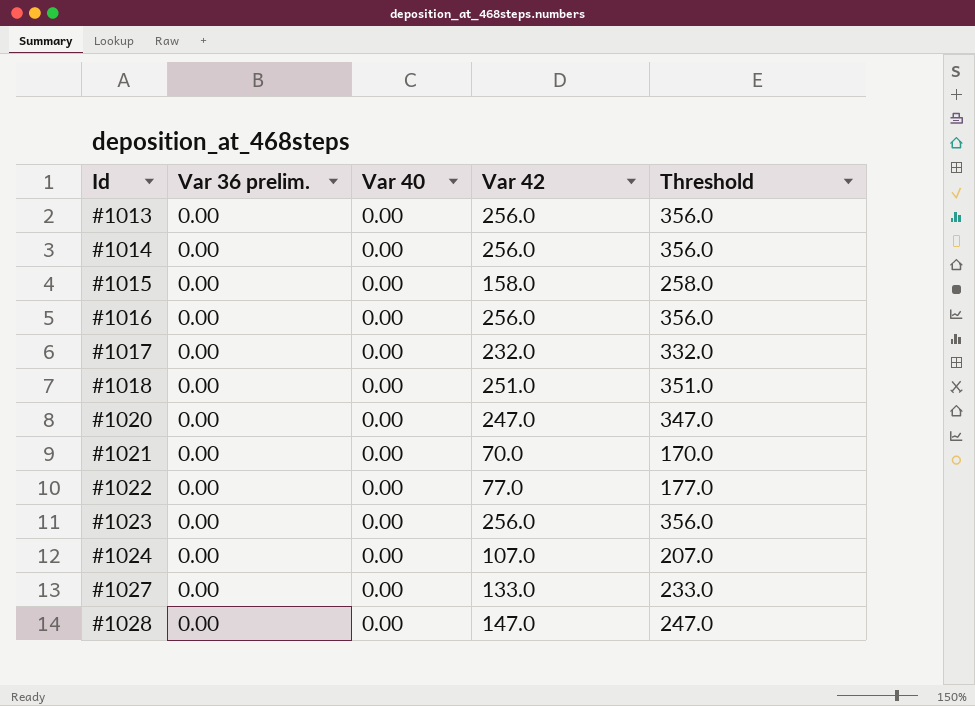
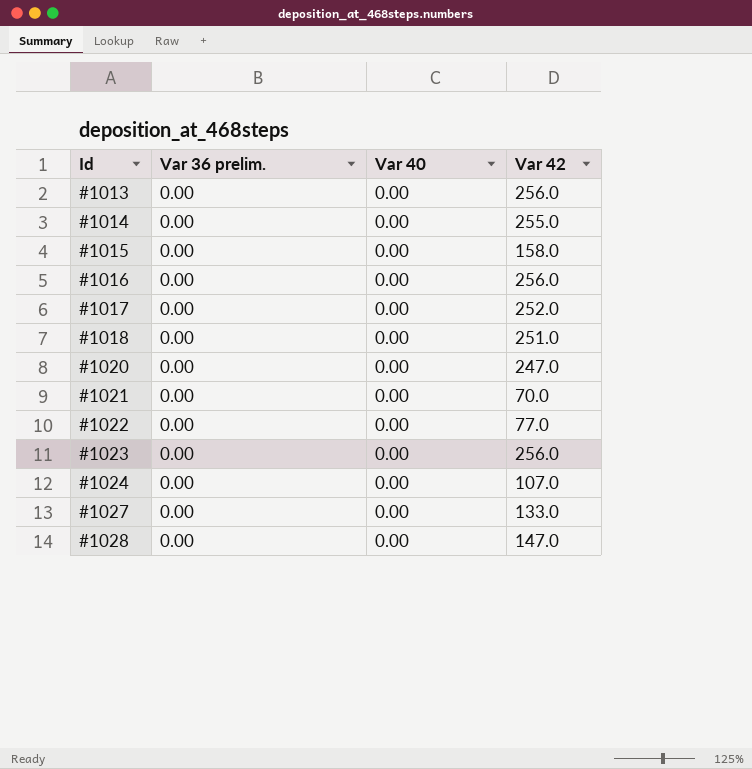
column Threshold | formula: [Var 42] + 100 -> none
#1014 | Var 42: 256.0 -> 255.0
#1017 | Var 42: 232.0 -> 252.0

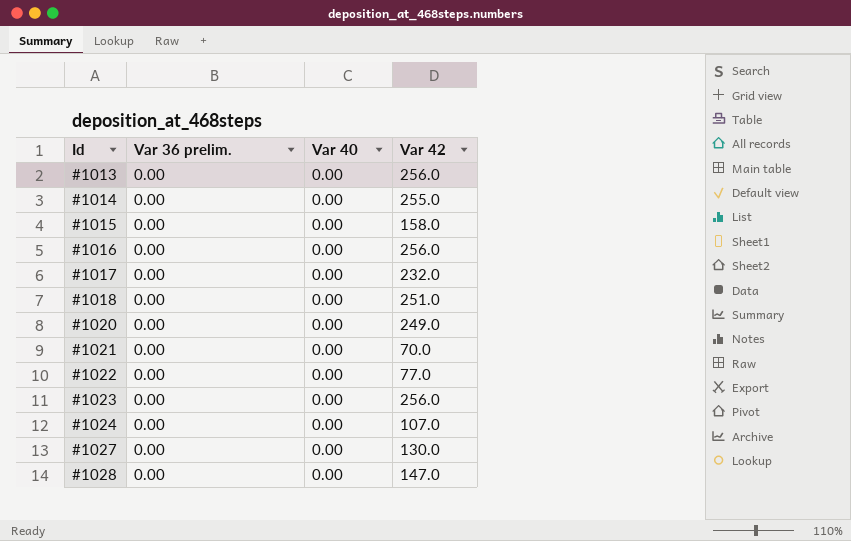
#1017 | Var 42: 252.0 -> 232.0
#1020 | Var 42: 247.0 -> 249.0
#1027 | Var 42: 133.0 -> 130.0

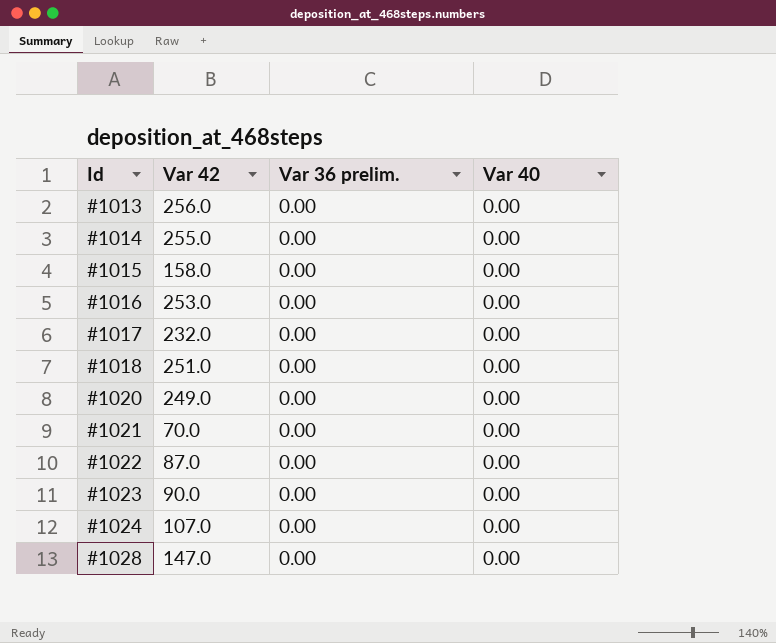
column Var 42 | position: 4 -> 2
row #1027: 0.00 | 0.00 | 130.0 -> none
#1016 | Var 42: 256.0 -> 253.0
#1022 | Var 42: 77.0 -> 87.0
#1023 | Var 42: 256.0 -> 90.0

